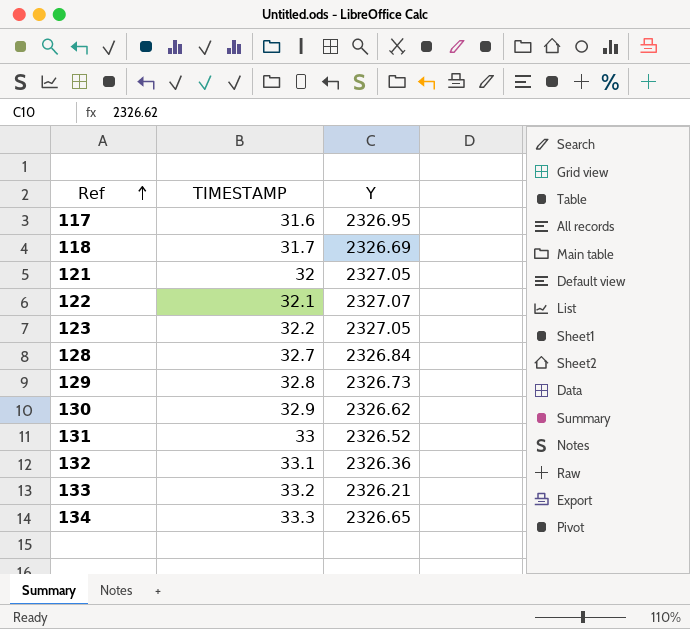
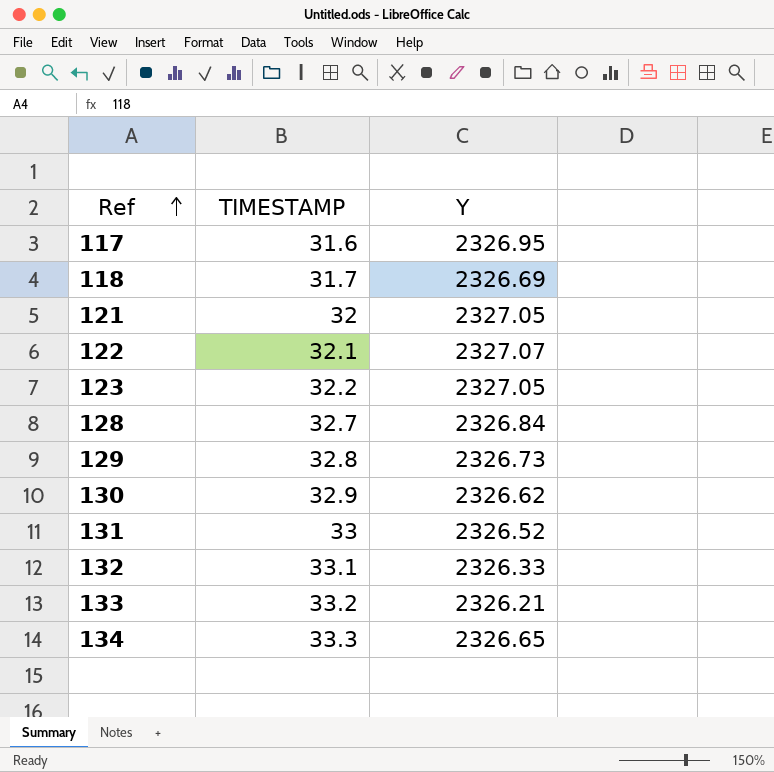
132 | Y: 2326.36 -> 2326.33

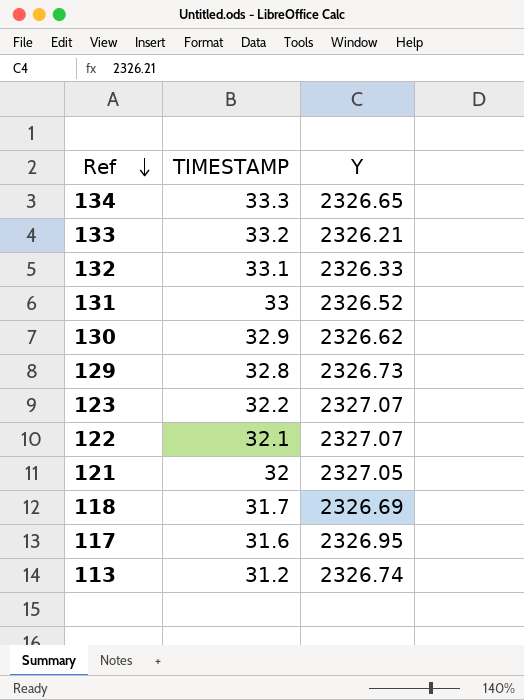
row order: Ref ascending -> Ref descending
row 128: 32.7 | 2326.84 -> none
123 | Y: 2327.05 -> 2327.07
row 113: none -> 31.2 | 2326.74

